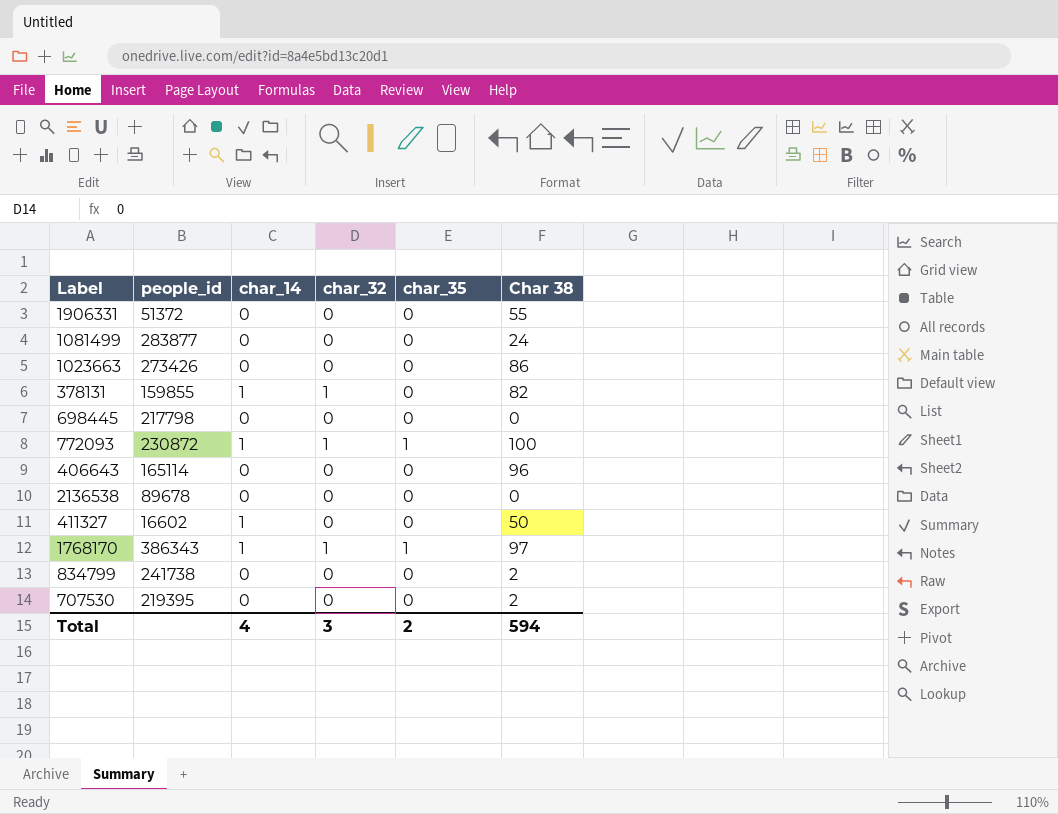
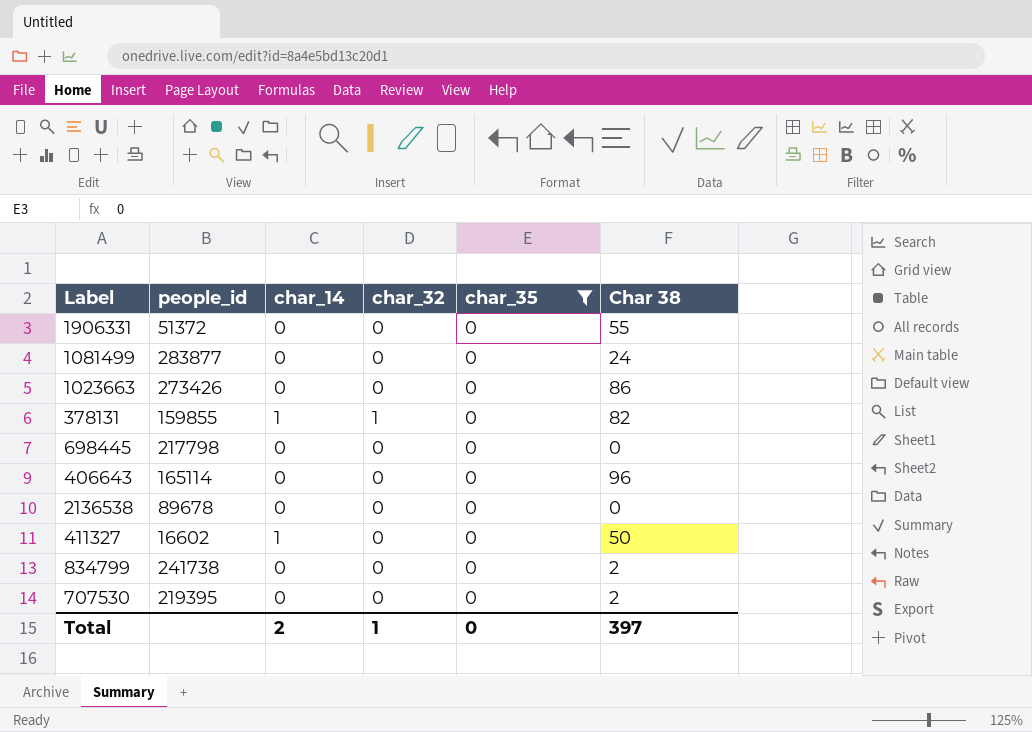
filter: none -> char_35 = 0
Total | char_14: 4 -> 2
Total | char_32: 3 -> 1
Total | char_35: 2 -> 0
Total | Char 38: 594 -> 397

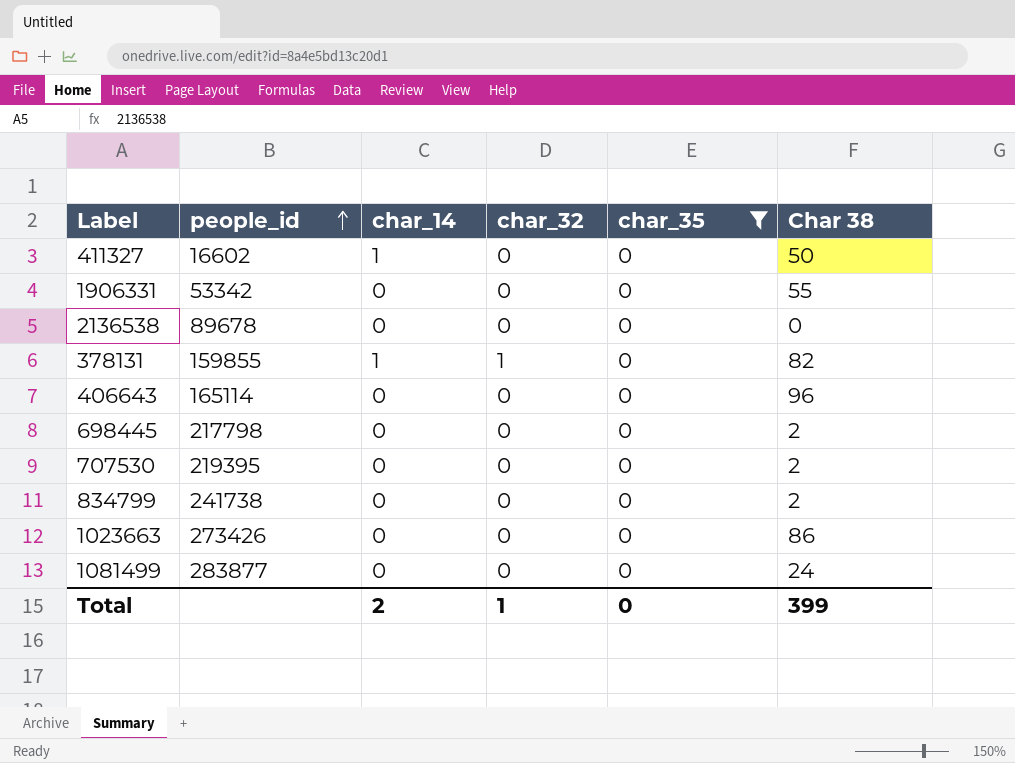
row order: none -> people_id ascending
1906331 | people_id: 51372 -> 53342
698445 | Char 38: 0 -> 2
Total | Char 38: 397 -> 399

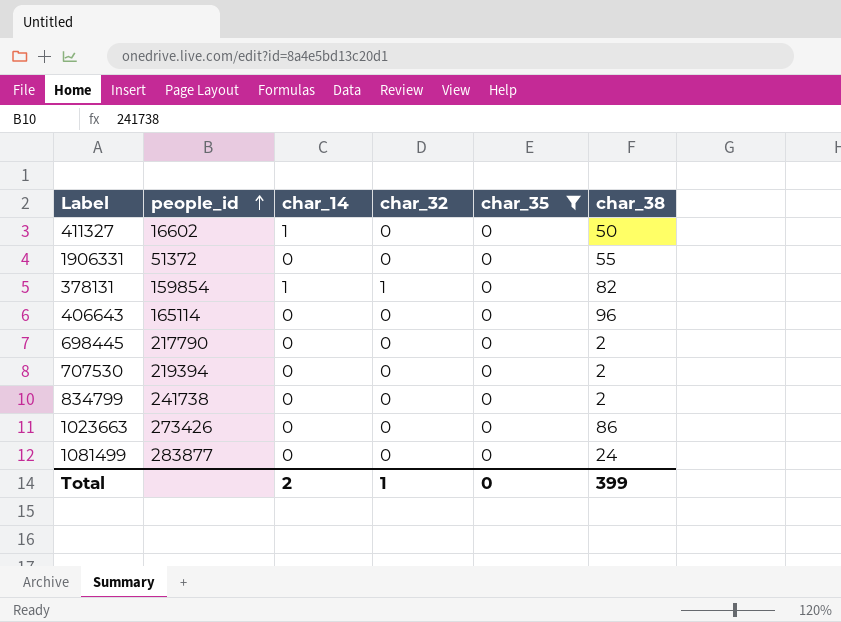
column name: Char 38 -> char_38
row 2136538: 89678 | 0 | 0 | 0 | 0 -> none
1906331 | people_id: 53342 -> 51372
378131 | people_id: 159855 -> 159854
698445 | people_id: 217798 -> 217790
707530 | people_id: 219395 -> 219394

